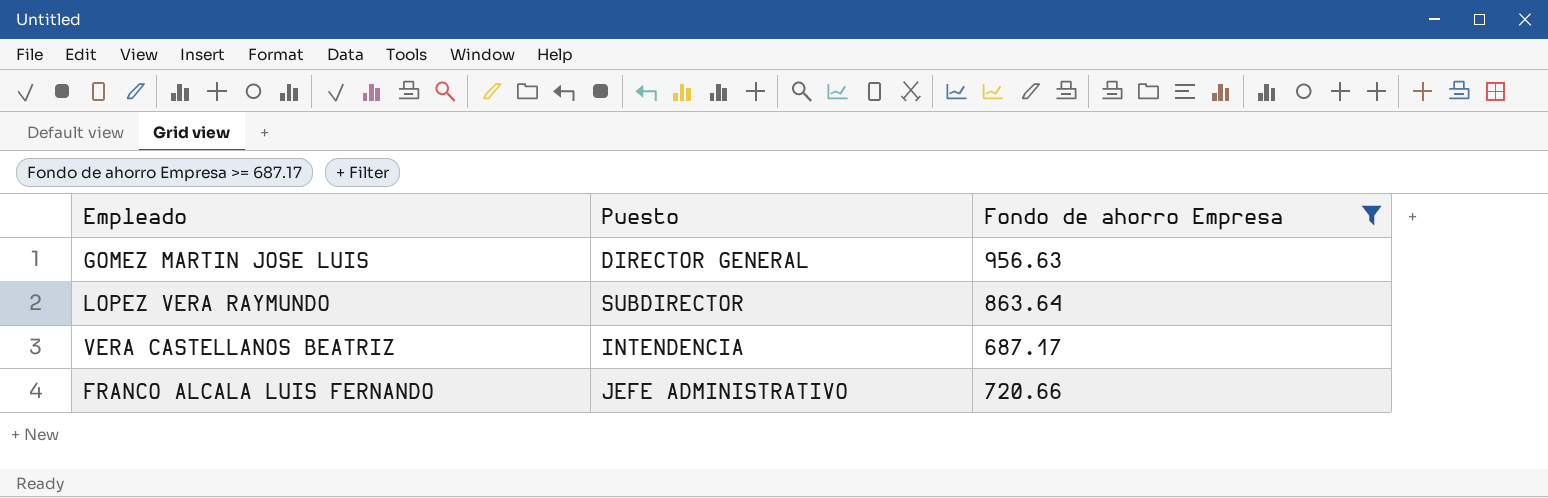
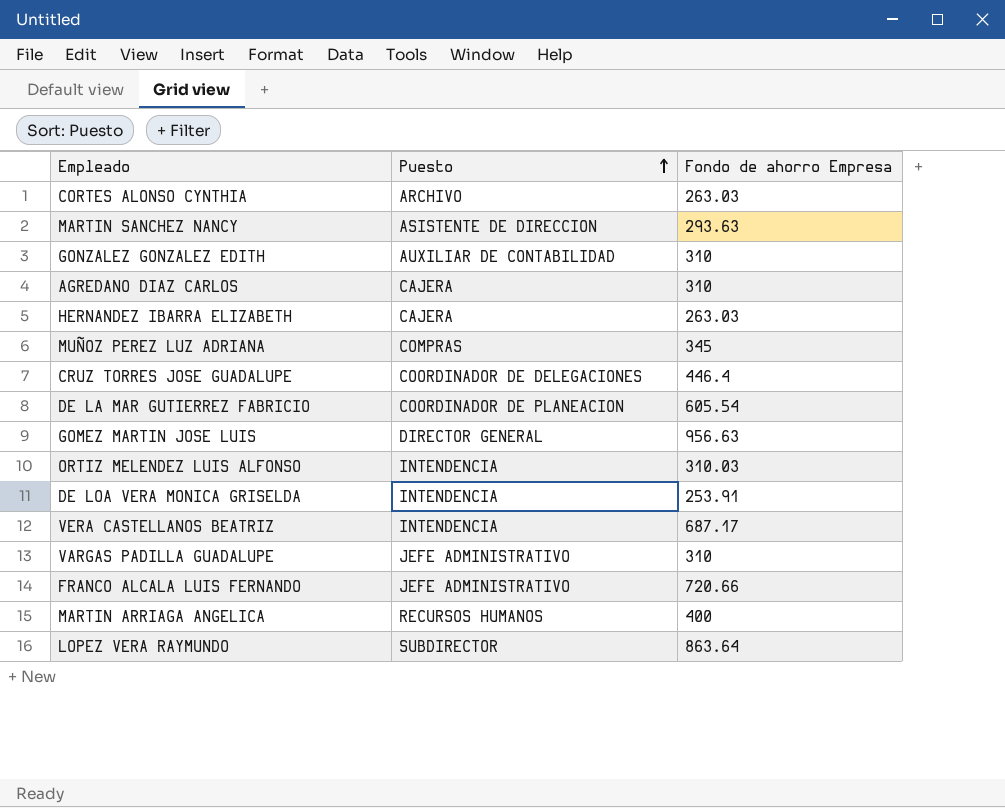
filter: Fondo de ahorro Empresa >= 687.17 -> none
row order: none -> Puesto ascending

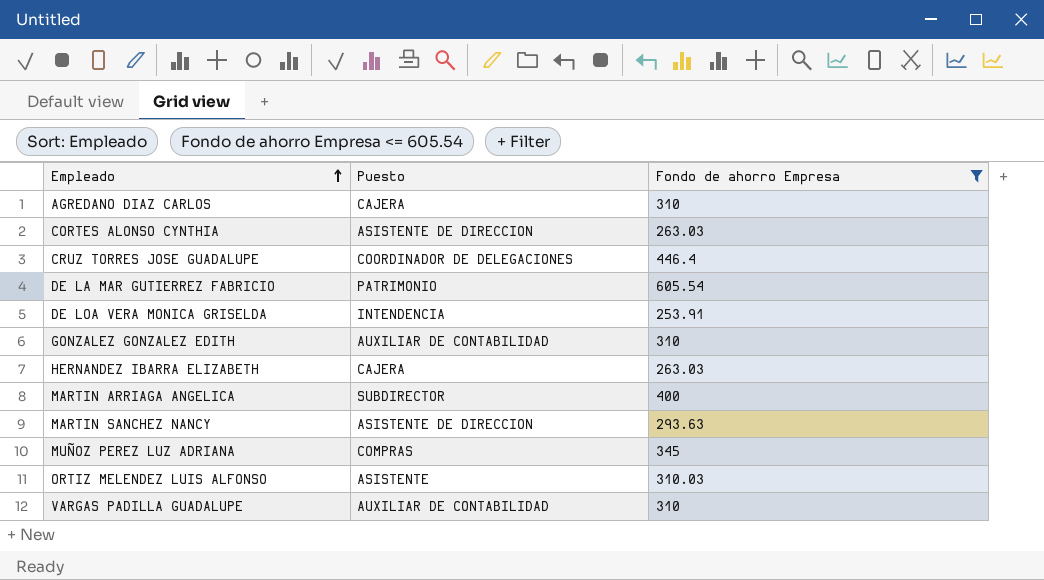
filter: none -> Fondo de ahorro Empresa <= 605.54
row order: Puesto ascending -> Empleado ascending
CORTES ALONSO CYNTHIA | Puesto: ARCHIVO -> ASISTENTE DE DIRECCION
DE LA MAR GUTIERREZ FABRICIO | Puesto: COORDINADOR DE PLANEACION -> PATRIMONIO
MARTIN ARRIAGA ANGELICA | Puesto: RECURSOS HUMANOS -> SUBDIRECTOR
ORTIZ MELENDEZ LUIS ALFONSO | Puesto: INTENDENCIA -> ASISTENTE
VARGAS PADILLA GUADALUPE | Puesto: JEFE ADMINISTRATIVO -> AUXILIAR DE CONTABILIDAD

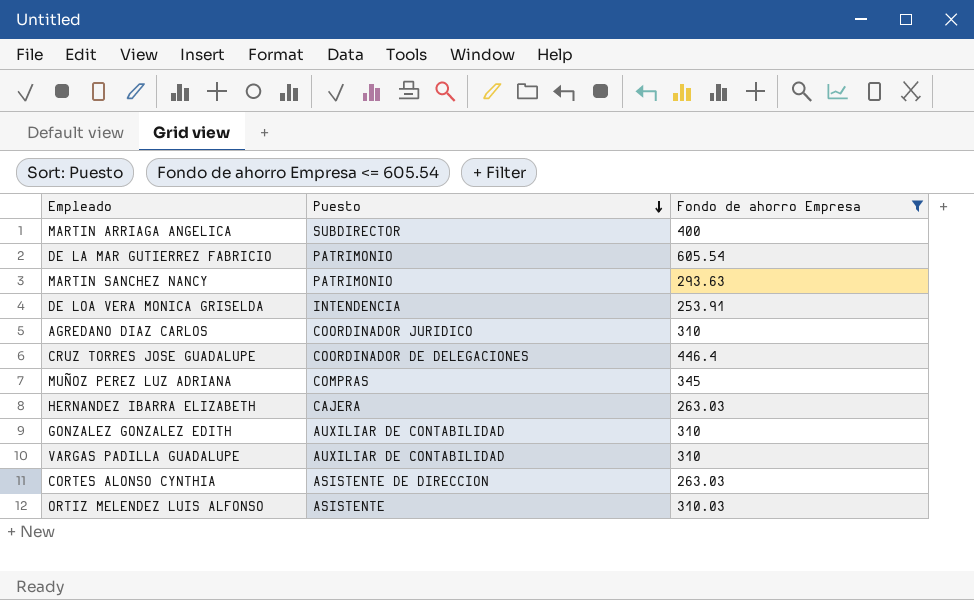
row order: Empleado ascending -> Puesto descending
MARTIN SANCHEZ NANCY | Puesto: ASISTENTE DE DIRECCION -> PATRIMONIO
AGREDANO DIAZ CARLOS | Puesto: CAJERA -> COORDINADOR JURIDICO

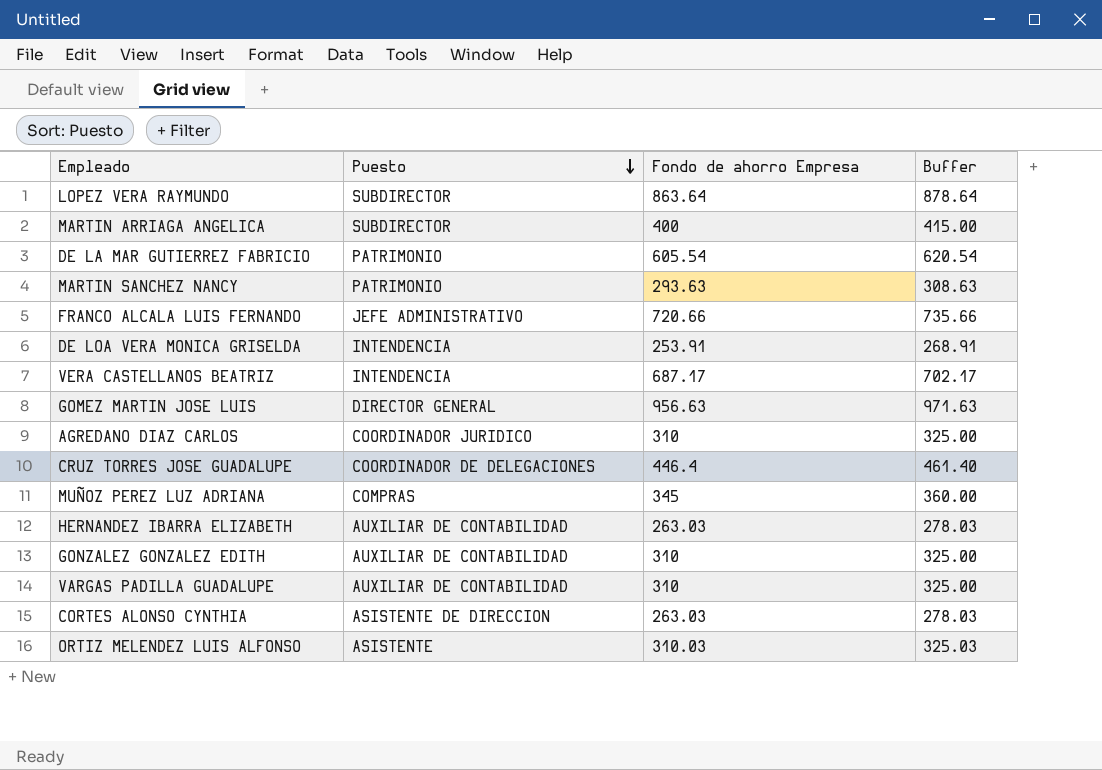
filter: Fondo de ahorro Empresa <= 605.54 -> none
column Buffer | formula: none -> [Fondo de ahorro Empresa] + 15
HERNANDEZ IBARRA ELIZABETH | Puesto: CAJERA -> AUXILIAR DE CONTABILIDAD

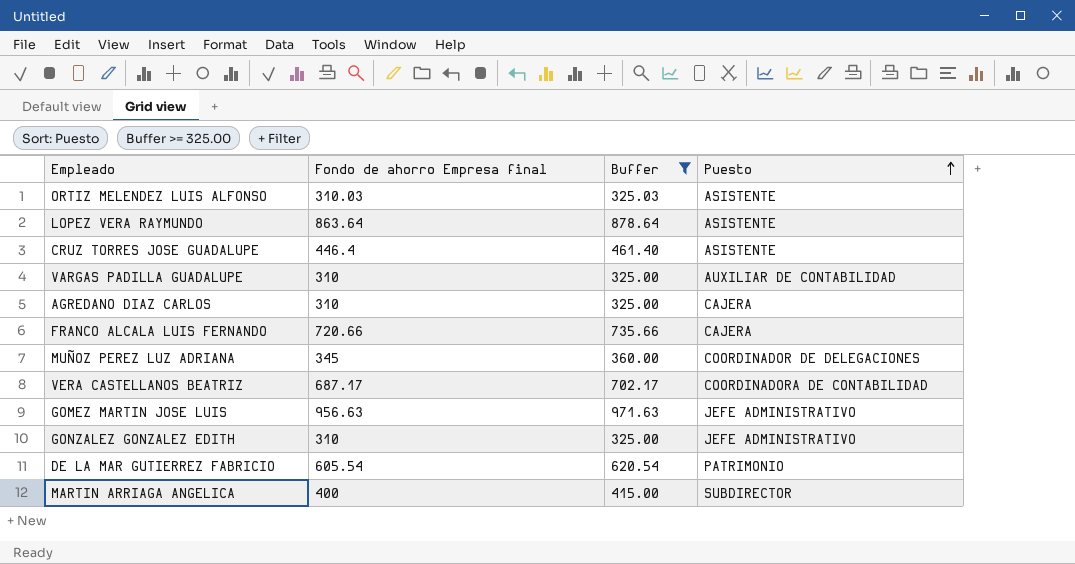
filter: none -> Buffer >= 325.00
row order: Puesto descending -> Puesto ascending
column name: Fondo de ahorro Empresa -> Fondo de ahorro Empresa final
column Puesto | position: 2 -> 4
LOPEZ VERA RAYMUNDO | Puesto: SUBDIRECTOR -> ASISTENTE
CRUZ TORRES JOSE GUADALUPE | Puesto: COORDINADOR DE DELEGACIONES -> ASISTENTE
AGREDANO DIAZ CARLOS | Puesto: COORDINADOR JURIDICO -> CAJERA
FRANCO ALCALA LUIS FERNANDO | Puesto: JEFE ADMINISTRATIVO -> CAJERA
MUÑOZ PEREZ LUZ ADRIANA | Puesto: COMPRAS -> COORDINADOR DE DELEGACIONES
VERA CASTELLANOS BEATRIZ | Puesto: INTENDENCIA -> COORDINADORA DE CONTABILIDAD
GOMEZ MARTIN JOSE LUIS | Puesto: DIRECTOR GENERAL -> JEFE ADMINISTRATIVO
GONZALEZ GONZALEZ EDITH | Puesto: AUXILIAR DE CONTABILIDAD -> JEFE ADMINISTRATIVO

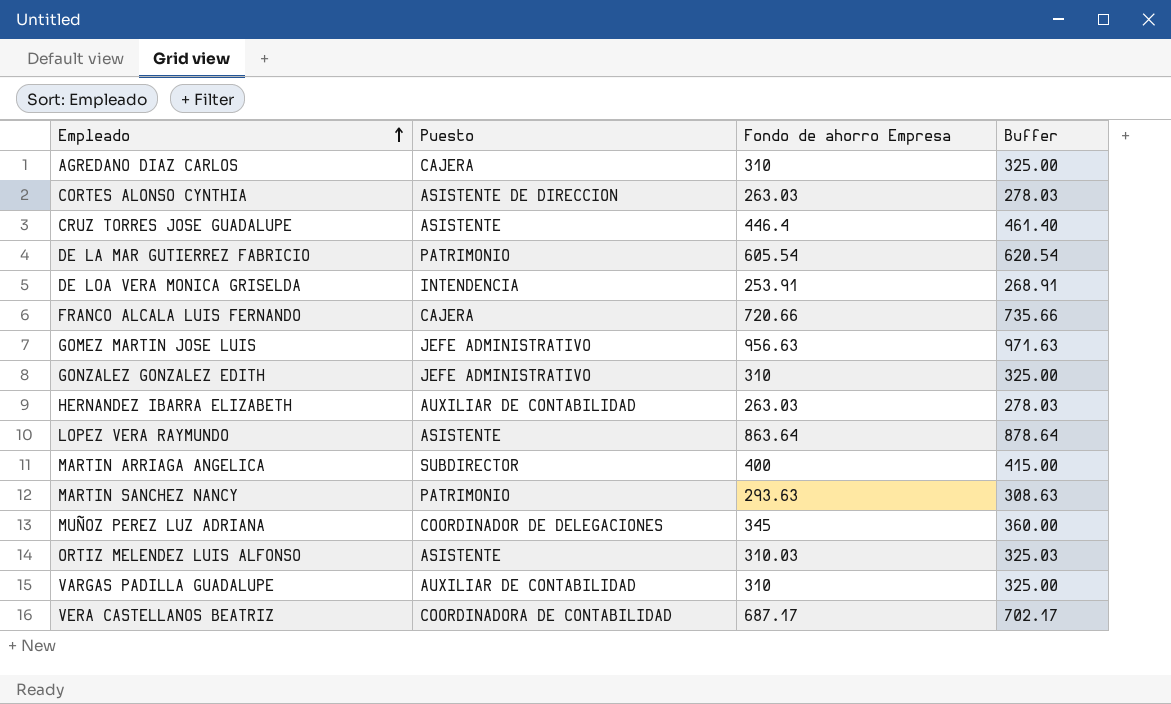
filter: Buffer >= 325.00 -> none
row order: Puesto ascending -> Empleado ascending
column Puesto | position: 4 -> 2
column name: Fondo de ahorro Empresa final -> Fondo de ahorro Empresa

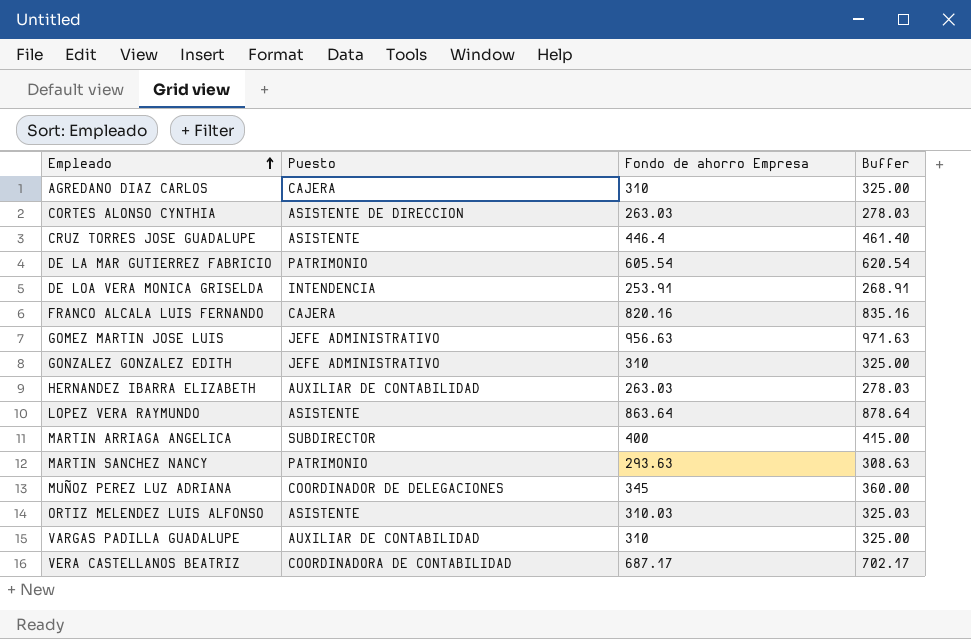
FRANCO ALCALA LUIS FERNANDO | Fondo de ahorro Empresa: 720.66 -> 820.16
FRANCO ALCALA LUIS FERNANDO | Buffer: 735.66 -> 835.16

